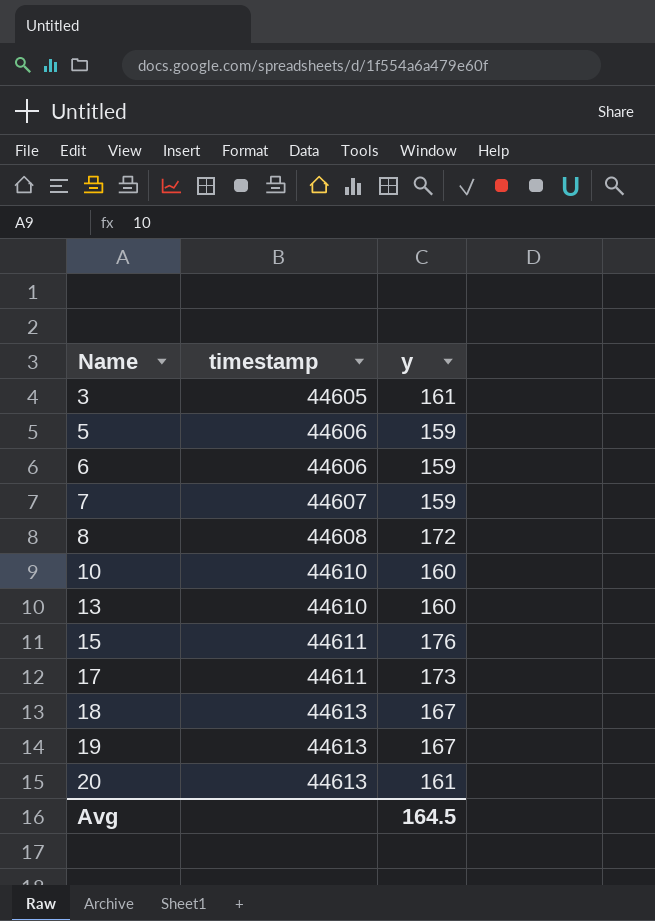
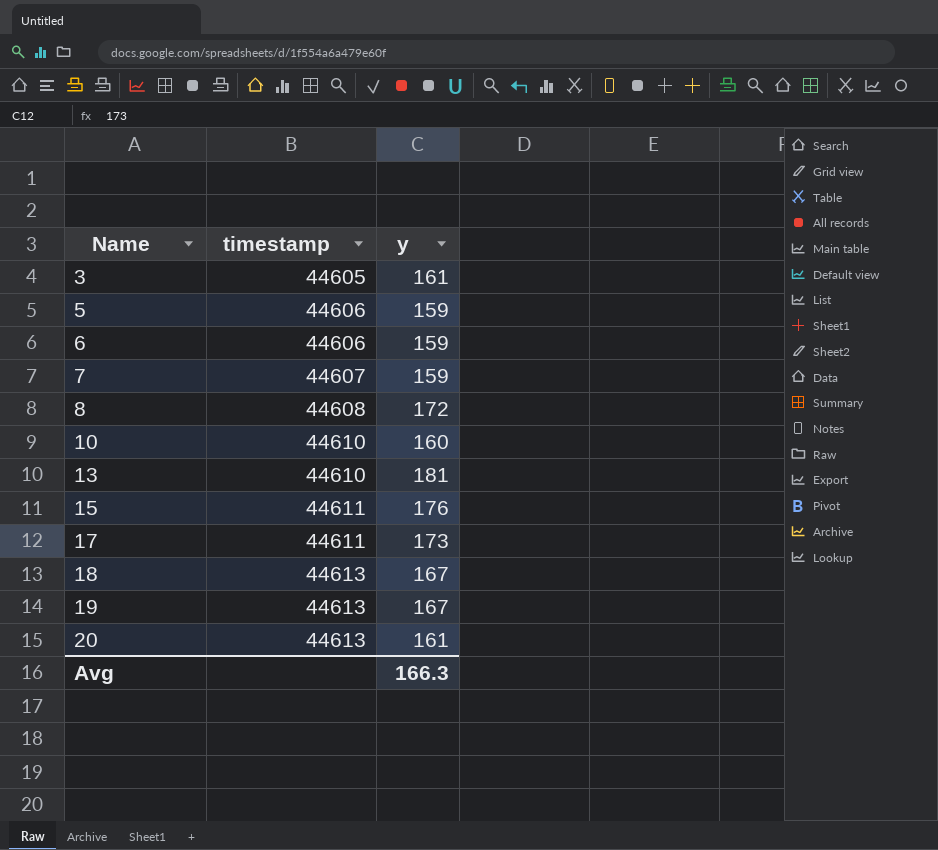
13 | y: 160 -> 181
Avg | y: 164.5 -> 166.3

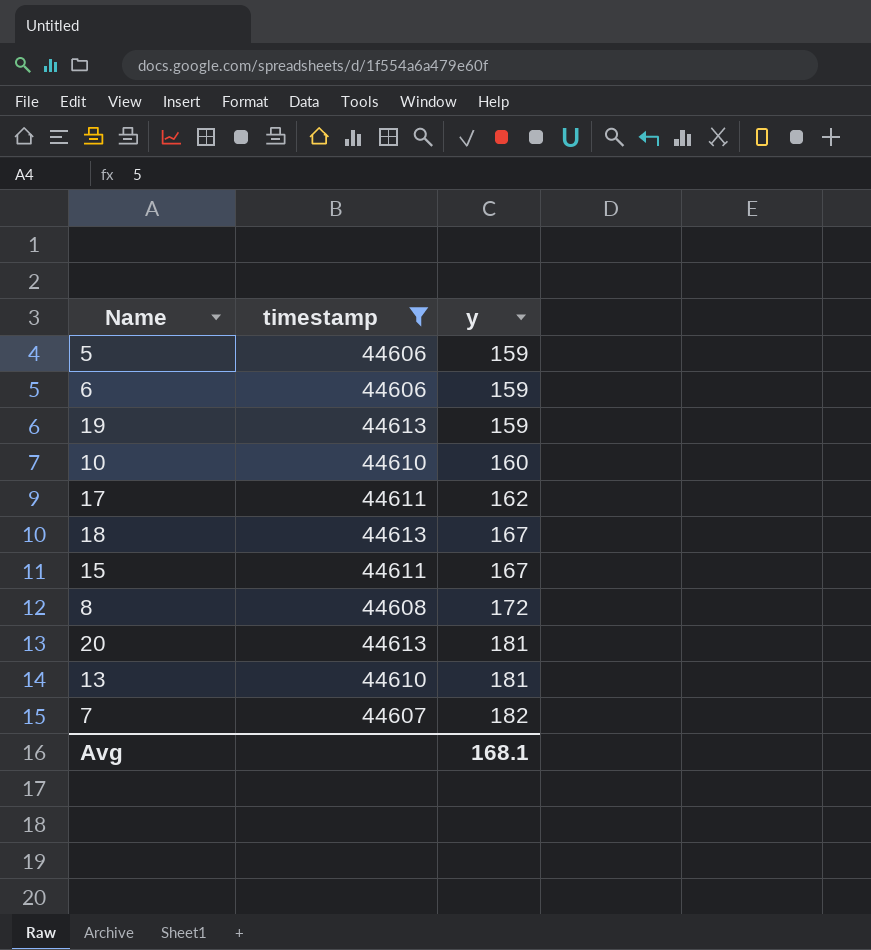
filter: none -> timestamp != 44605
row order: Name ascending -> y ascending
19 | y: 167 -> 159
17 | y: 173 -> 162
15 | y: 176 -> 167
20 | y: 161 -> 181
7 | y: 159 -> 182
Avg | y: 166.3 -> 168.1

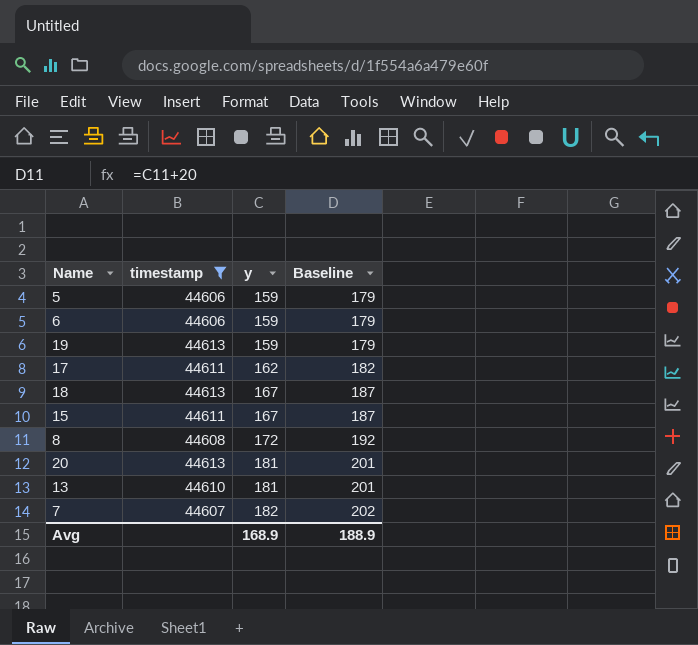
column Baseline | formula: none -> [y] + 20
row 10: 44610 | 160 -> none
Avg | y: 168.1 -> 168.9

